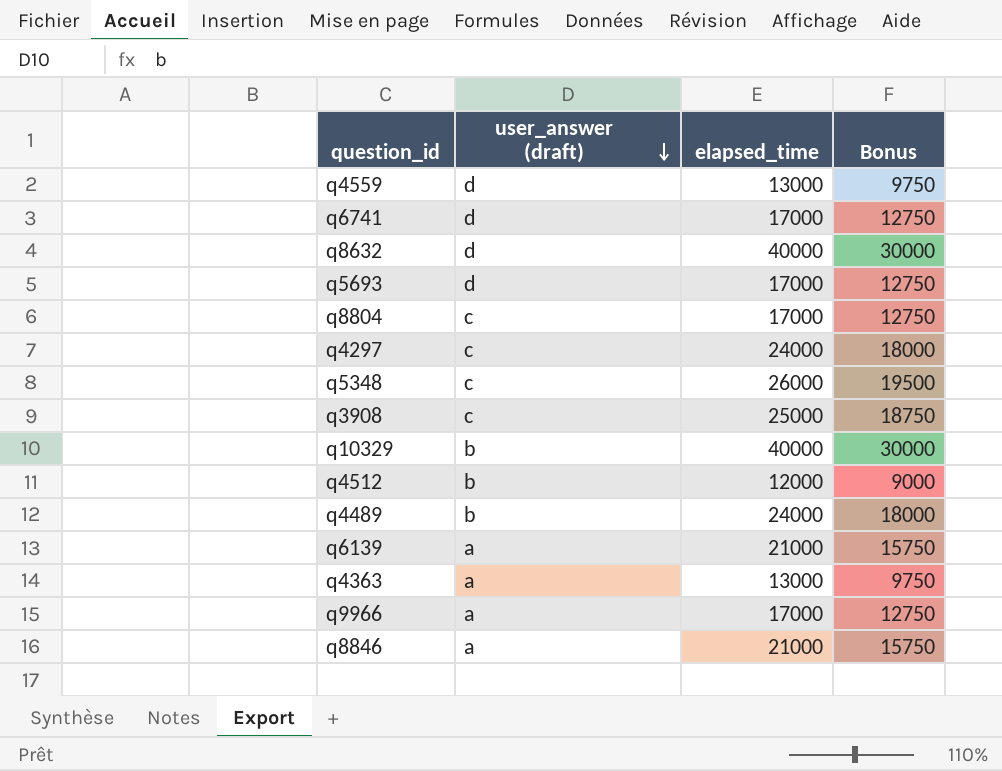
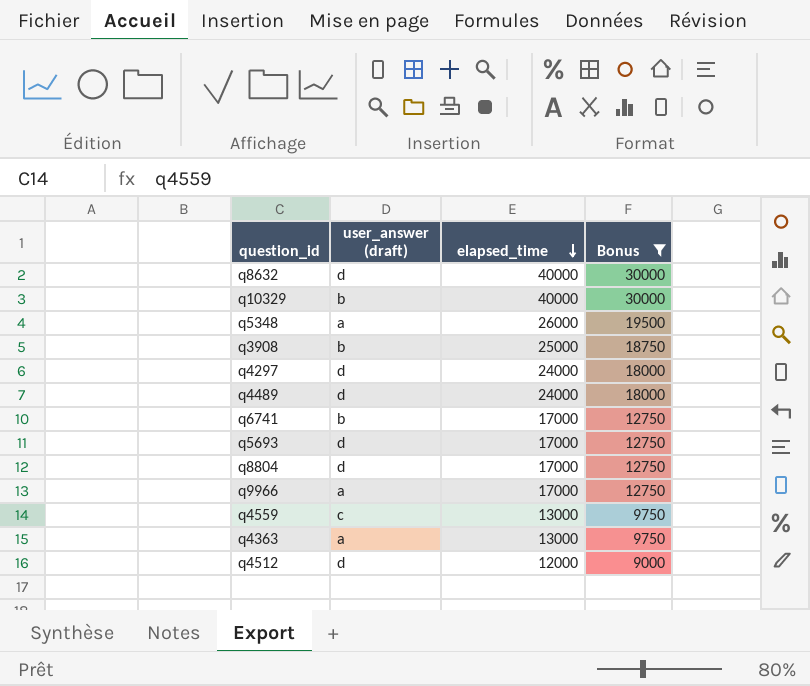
filter: none -> Bonus != 15750
row order: user_answer (draft) descending -> elapsed_time descending
q5348 | user_answer (draft): c -> a
q3908 | user_answer (draft): c -> b
q4297 | user_answer (draft): c -> d
q4489 | user_answer (draft): b -> d
q6741 | user_answer (draft): d -> b
q8804 | user_answer (draft): c -> d
q4559 | user_answer (draft): d -> c
q4512 | user_answer (draft): b -> d

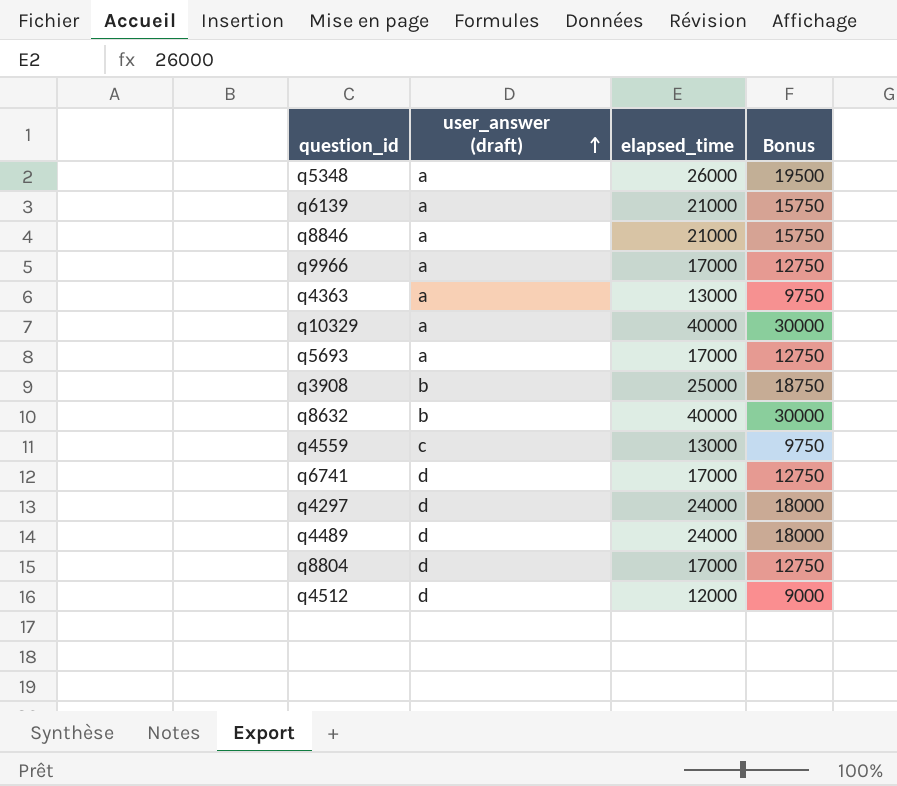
filter: Bonus != 15750 -> none
row order: elapsed_time descending -> user_answer (draft) ascending
q10329 | user_answer (draft): b -> a
q5693 | user_answer (draft): d -> a
q8632 | user_answer (draft): d -> b
q6741 | user_answer (draft): b -> d

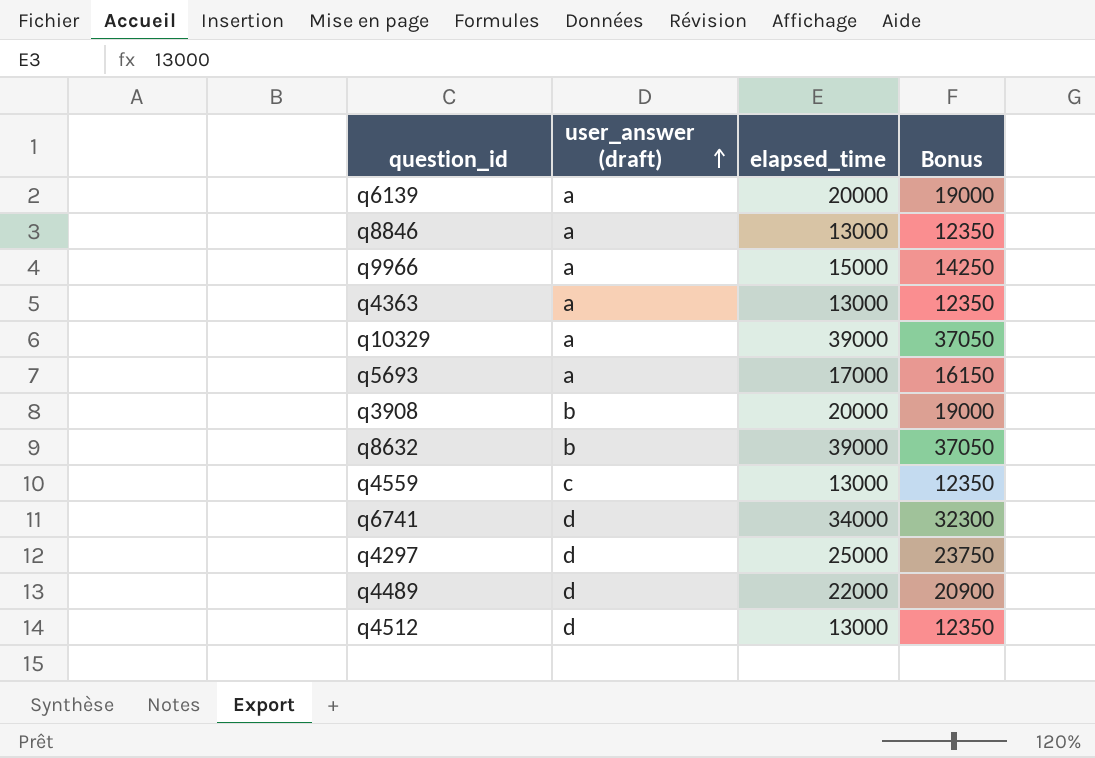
column Bonus | formula: [elapsed_time] * 0.75 -> [elapsed_time] * 0.95
row q5348: a | 26000 | 19500 -> none
row q8804: d | 17000 | 12750 -> none
q6139 | elapsed_time: 21000 -> 20000
q8846 | elapsed_time: 21000 -> 13000
q9966 | elapsed_time: 17000 -> 15000
q10329 | elapsed_time: 40000 -> 39000
q3908 | elapsed_time: 25000 -> 20000
q8632 | elapsed_time: 40000 -> 39000
q6741 | elapsed_time: 17000 -> 34000
q4297 | elapsed_time: 24000 -> 25000
q4489 | elapsed_time: 24000 -> 22000
q4512 | elapsed_time: 12000 -> 13000

